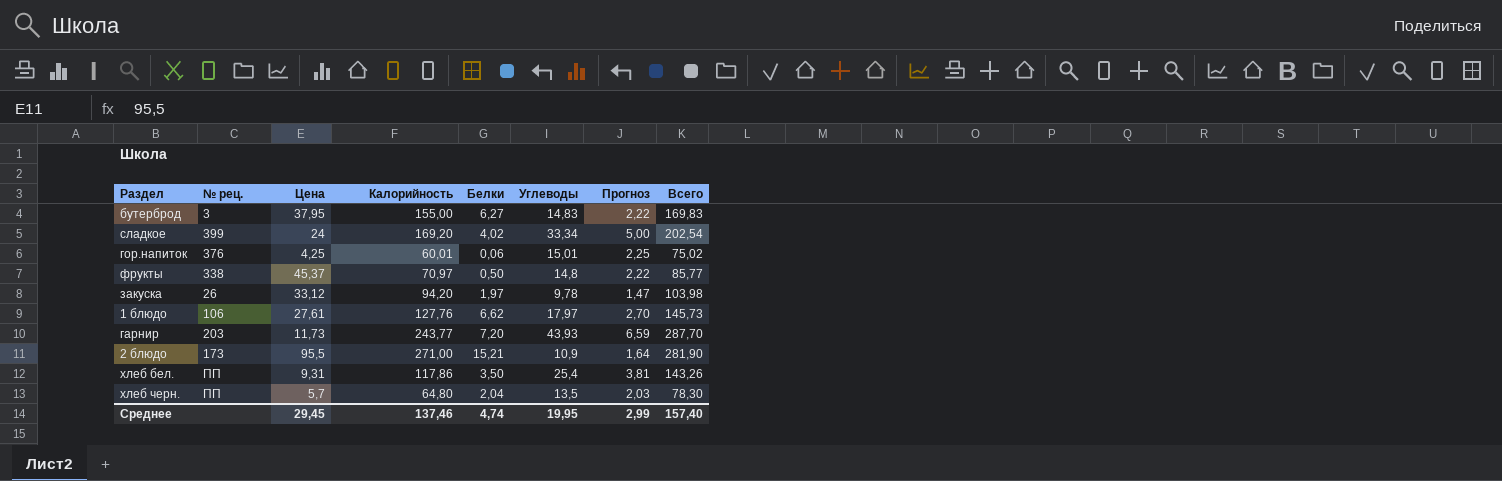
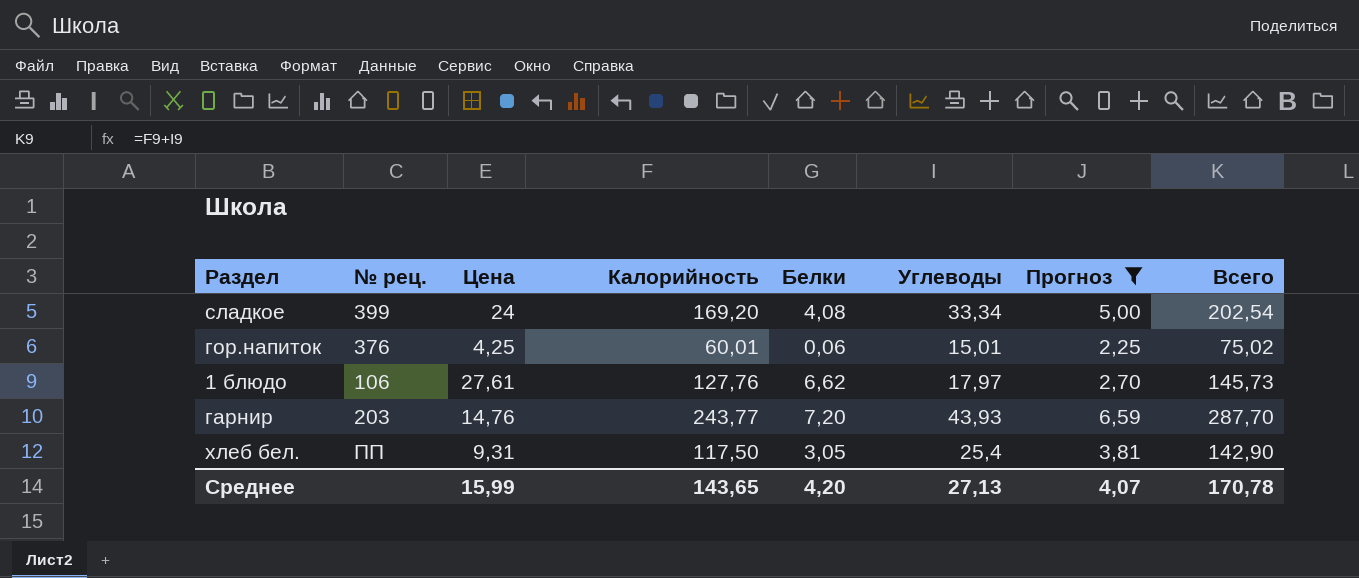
filter: none -> Прогноз >= 2,25
сладкое | Белки: 4,02 -> 4,08
гарнир | Цена: 11,73 -> 14,76
хлеб бел. | Калорийность: 117,86 -> 117,50
хлеб бел. | Белки: 3,50 -> 3,05
хлеб бел. | Всего: 143,26 -> 142,90
Среднее | Цена: 29,45 -> 15,99
Среднее | Калорийность: 137,46 -> 143,65
Среднее | Белки: 4,74 -> 4,20
Среднее | Углеводы: 19,95 -> 27,13
Среднее | Прогноз: 2,99 -> 4,07
Среднее | Всего: 157,40 -> 170,78

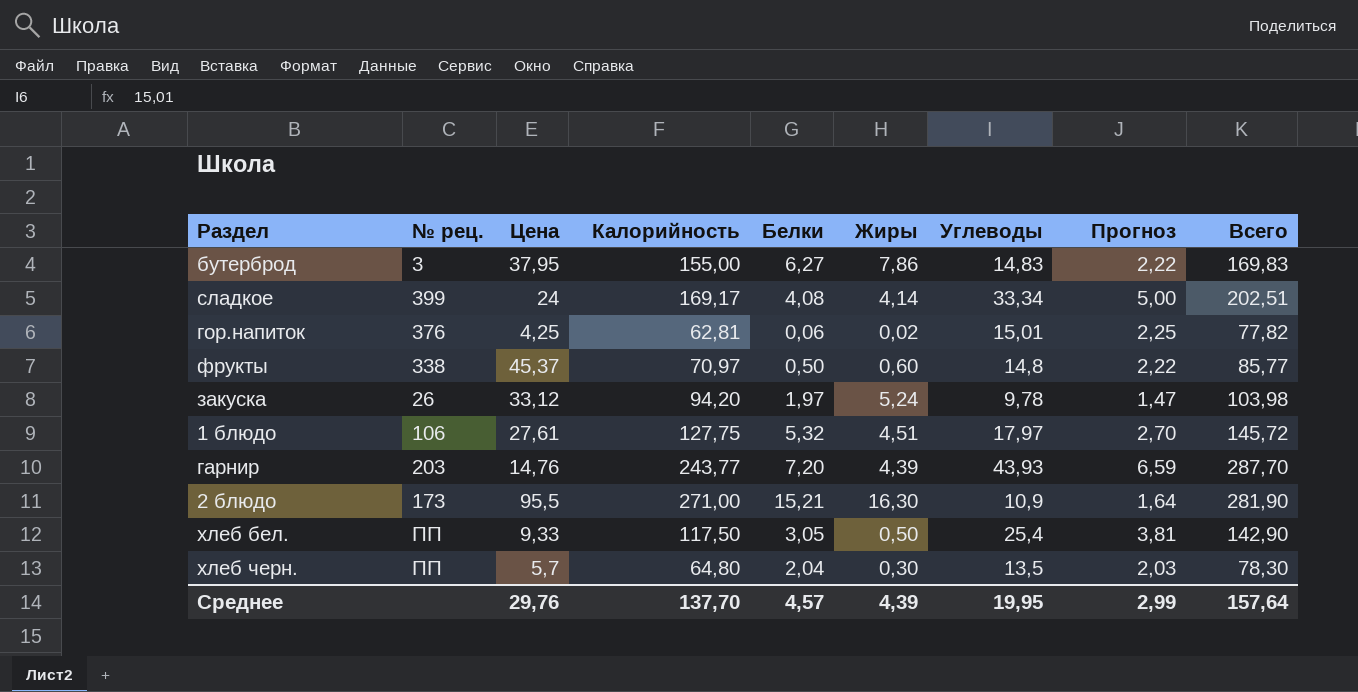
filter: Прогноз >= 2,25 -> none
column Жиры | position: none -> 6
сладкое | Калорийность: 169,20 -> 169,17
сладкое | Всего: 202,54 -> 202,51
гор.напиток | Калорийность: 60,01 -> 62,81
гор.напиток | Всего: 75,02 -> 77,82
1 блюдо | Калорийность: 127,76 -> 127,75
1 блюдо | Белки: 6,62 -> 5,32
1 блюдо | Всего: 145,73 -> 145,72
хлеб бел. | Цена: 9,31 -> 9,33
Среднее | Цена: 15,99 -> 29,76
Среднее | Калорийность: 143,65 -> 137,70
Среднее | Белки: 4,20 -> 4,57
Среднее | Углеводы: 27,13 -> 19,95
Среднее | Прогноз: 4,07 -> 2,99
Среднее | Всего: 170,78 -> 157,64

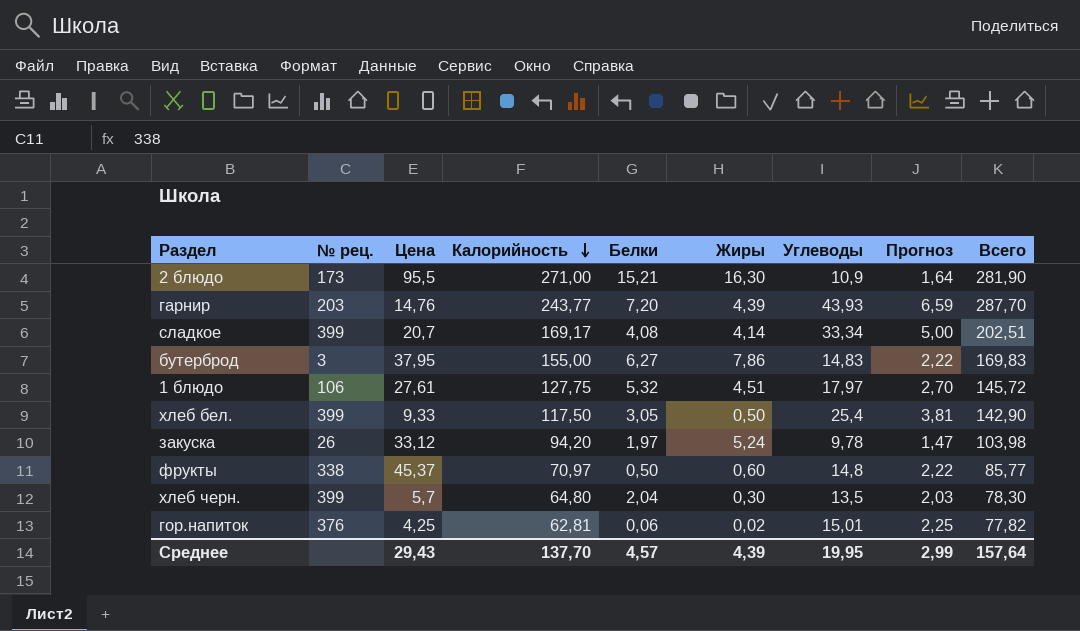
row order: none -> Калорийность descending
сладкое | Цена: 24 -> 20,7
хлеб бел. | № рец.: ПП -> 399
хлеб черн. | № рец.: ПП -> 399
Среднее | Цена: 29,76 -> 29,43

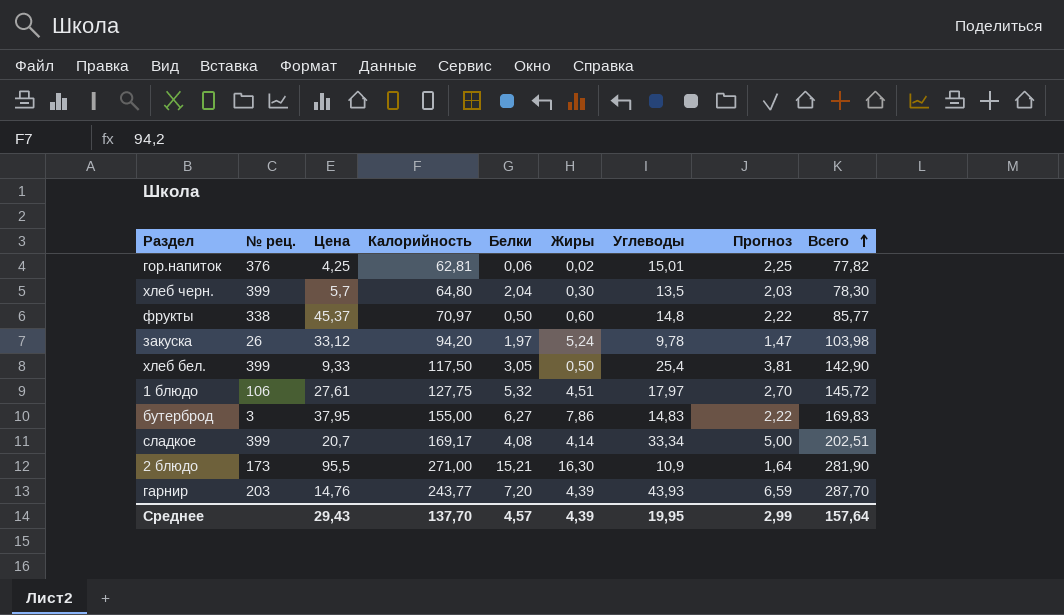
row order: Калорийность descending -> Всего ascending

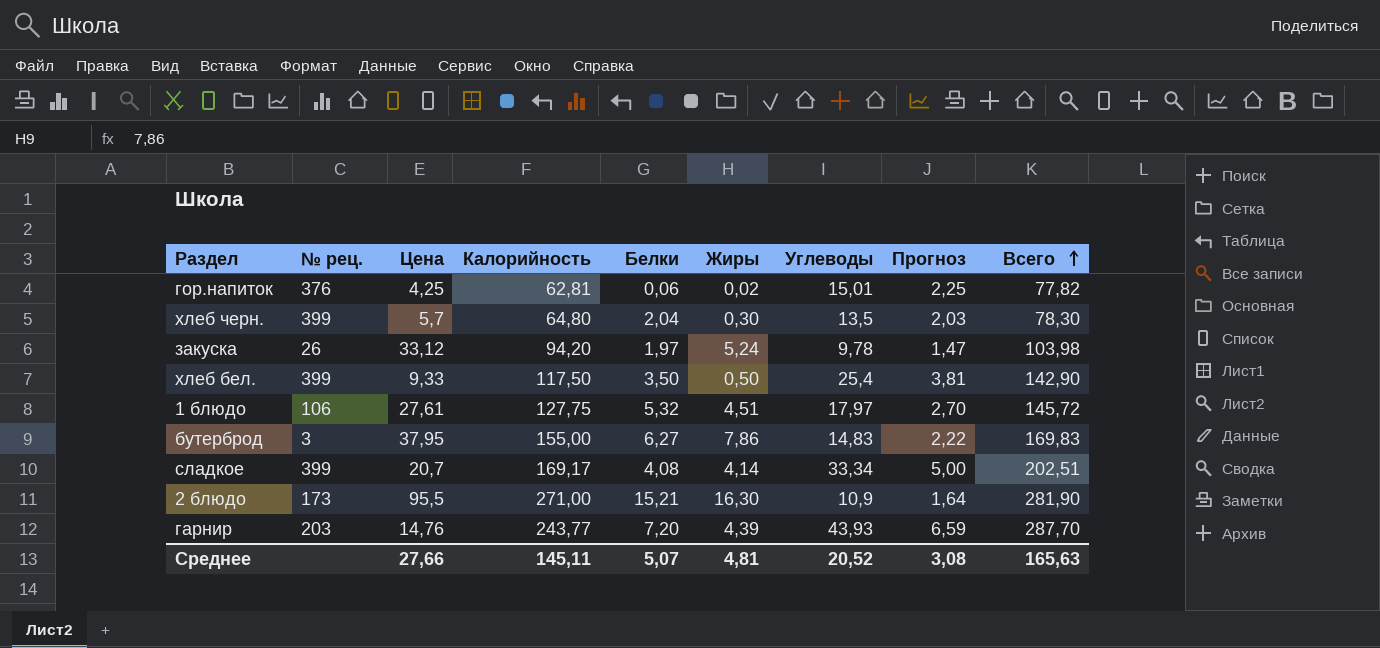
row фрукты: 338 | 45,37 | 70,97 | 0,50 | 0,60 | 14,8 | 2,22 | 85,77 -> none
хлеб бел. | Белки: 3,05 -> 3,50
Среднее | Цена: 29,43 -> 27,66
Среднее | Калорийность: 137,70 -> 145,11
Среднее | Белки: 4,57 -> 5,07
Среднее | Жиры: 4,39 -> 4,81
Среднее | Углеводы: 19,95 -> 20,52
Среднее | Прогноз: 2,99 -> 3,08
Среднее | Всего: 157,64 -> 165,63

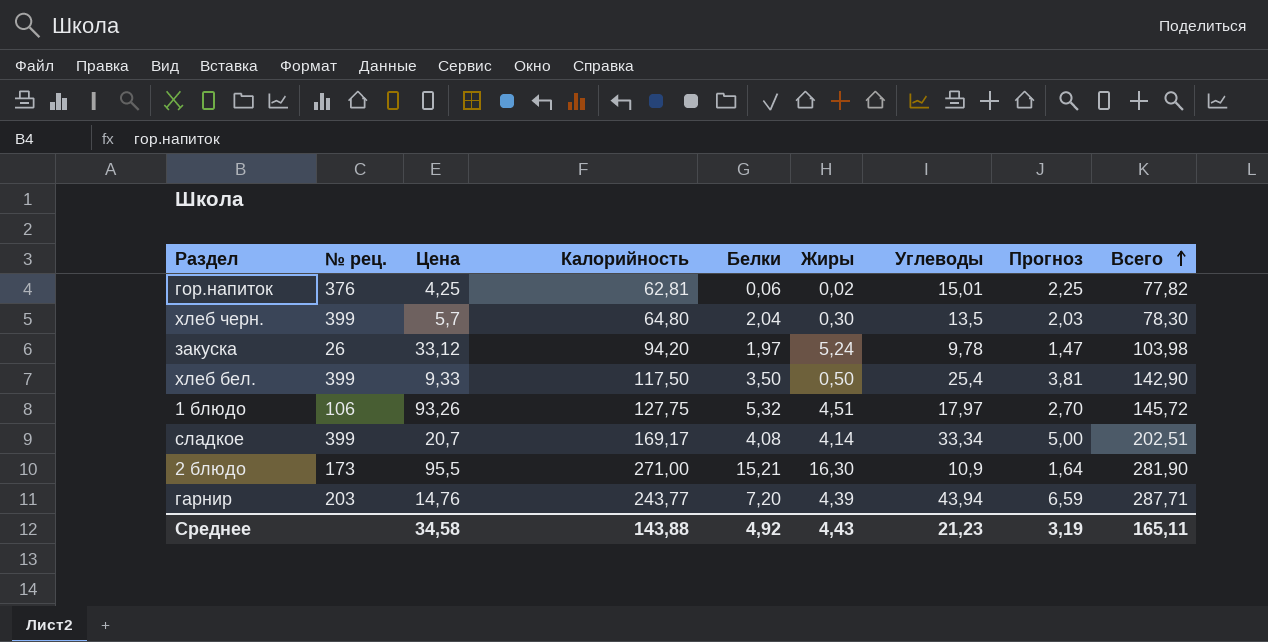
row бутерброд: 3 | 37,95 | 155,00 | 6,27 | 7,86 | 14,83 | 2,22 | 169,83 -> none
1 блюдо | Цена: 27,61 -> 93,26
гарнир | Углеводы: 43,93 -> 43,94
гарнир | Всего: 287,70 -> 287,71
Среднее | Цена: 27,66 -> 34,58
Среднее | Калорийность: 145,11 -> 143,88
Среднее | Белки: 5,07 -> 4,92
Среднее | Жиры: 4,81 -> 4,43
Среднее | Углеводы: 20,52 -> 21,23
Среднее | Прогноз: 3,08 -> 3,19
Среднее | Всего: 165,63 -> 165,11

